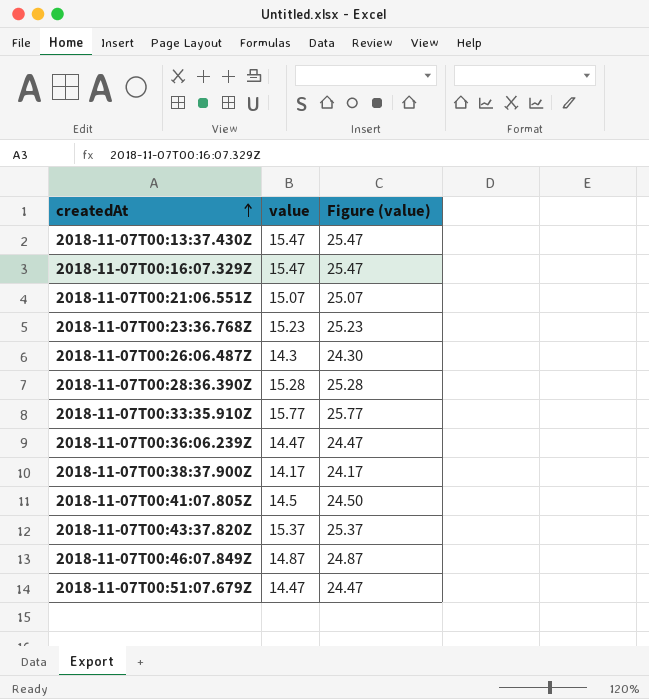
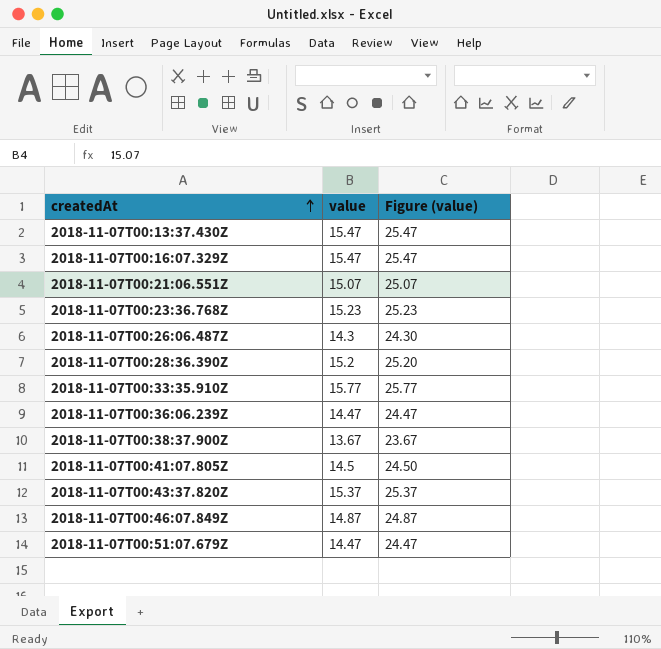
2018-11-07T00:28:36.390Z | value: 15.28 -> 15.2
2018-11-07T00:28:36.390Z | Figure (value): 25.28 -> 25.20
2018-11-07T00:38:37.900Z | value: 14.17 -> 13.67
2018-11-07T00:38:37.900Z | Figure (value): 24.17 -> 23.67

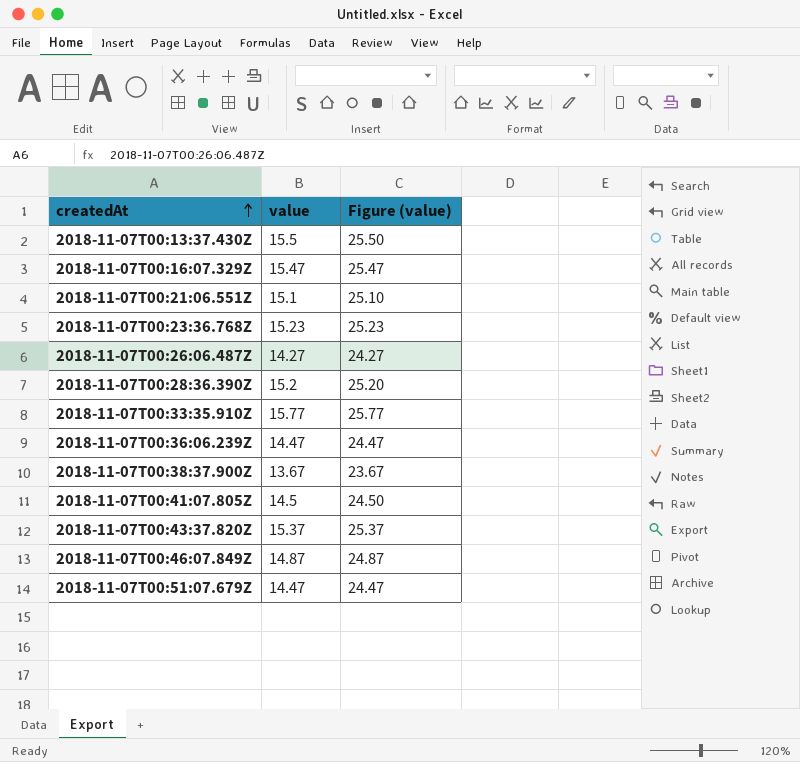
2018-11-07T00:13:37.430Z | value: 15.47 -> 15.5
2018-11-07T00:13:37.430Z | Figure (value): 25.47 -> 25.50
2018-11-07T00:21:06.551Z | value: 15.07 -> 15.1
2018-11-07T00:21:06.551Z | Figure (value): 25.07 -> 25.10
2018-11-07T00:26:06.487Z | value: 14.3 -> 14.27
2018-11-07T00:26:06.487Z | Figure (value): 24.30 -> 24.27

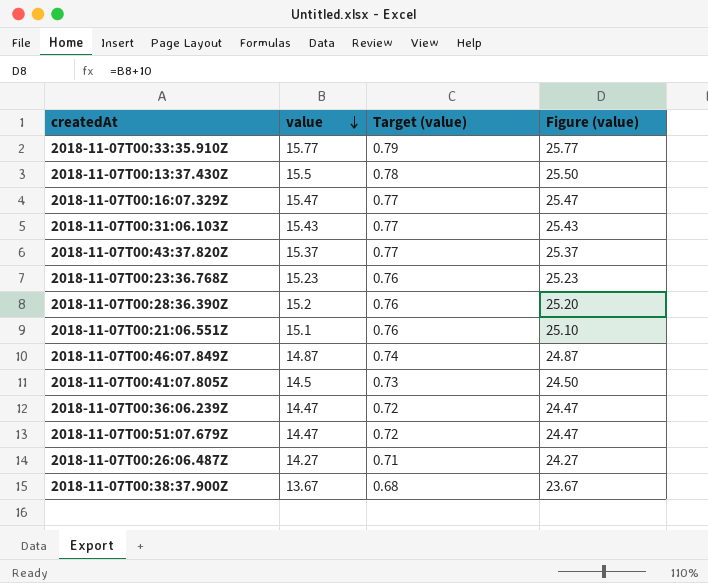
row order: createdAt ascending -> value descending
column Target (value) | formula: none -> [value] * 0.05
row 2018-11-07T00:31:06.103Z: none -> 15.43 | 0.77 | 25.43

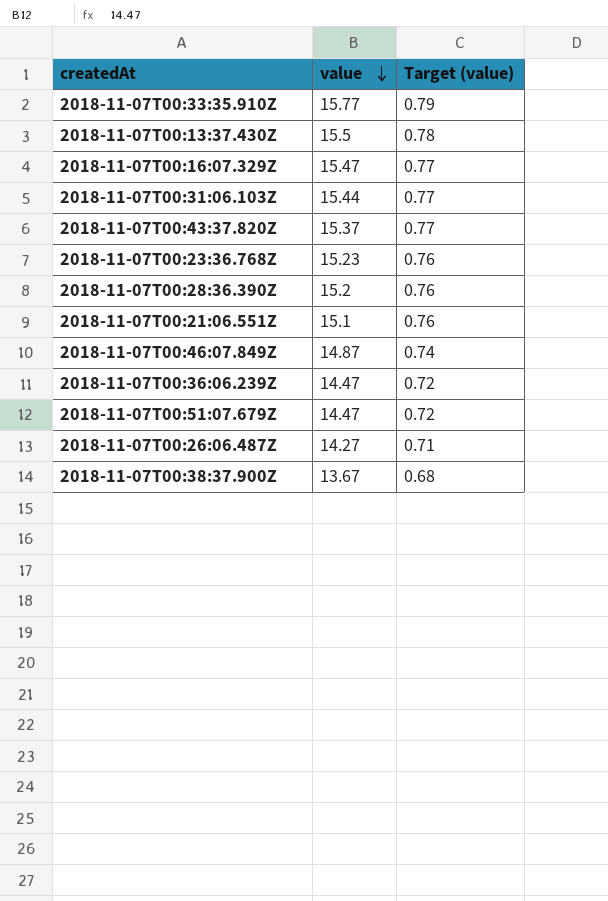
column Figure (value) | formula: [value] + 10 -> none
row 2018-11-07T00:41:07.805Z: 14.5 | 0.73 | 24.50 -> none
2018-11-07T00:31:06.103Z | value: 15.43 -> 15.44

